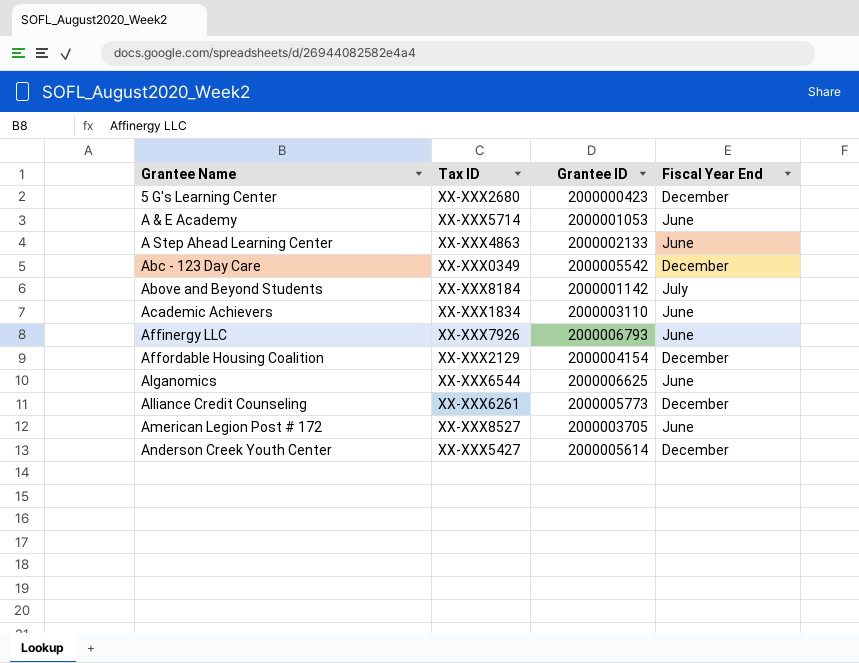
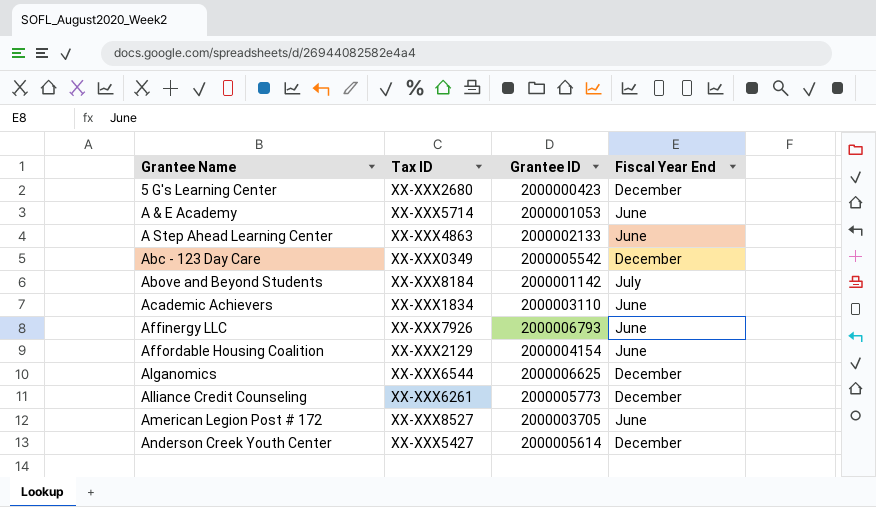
Affordable Housing Coalition | Fiscal Year End: December -> June
Alganomics | Fiscal Year End: June -> December

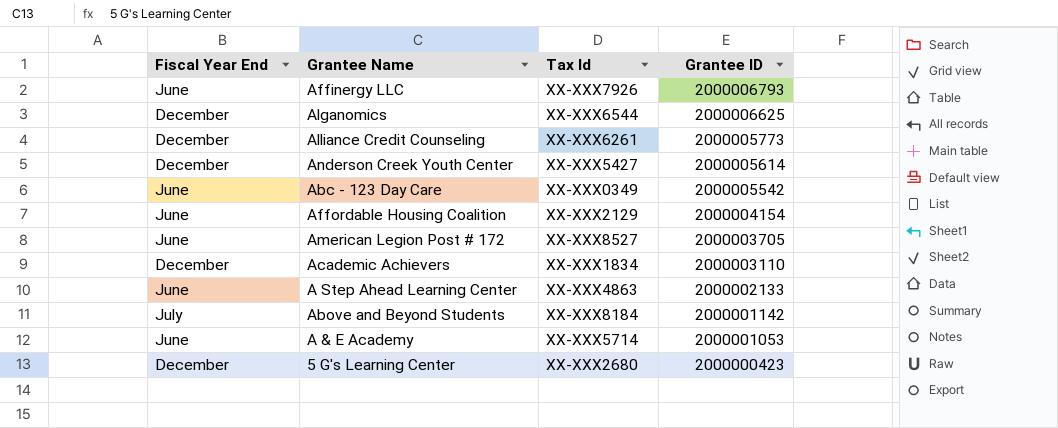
row order: Grantee Name ascending -> Grantee ID descending
column Fiscal Year End | position: 4 -> 1
column name: Tax ID -> Tax Id
Abc - 123 Day Care | Fiscal Year End: December -> June
Academic Achievers | Fiscal Year End: June -> December

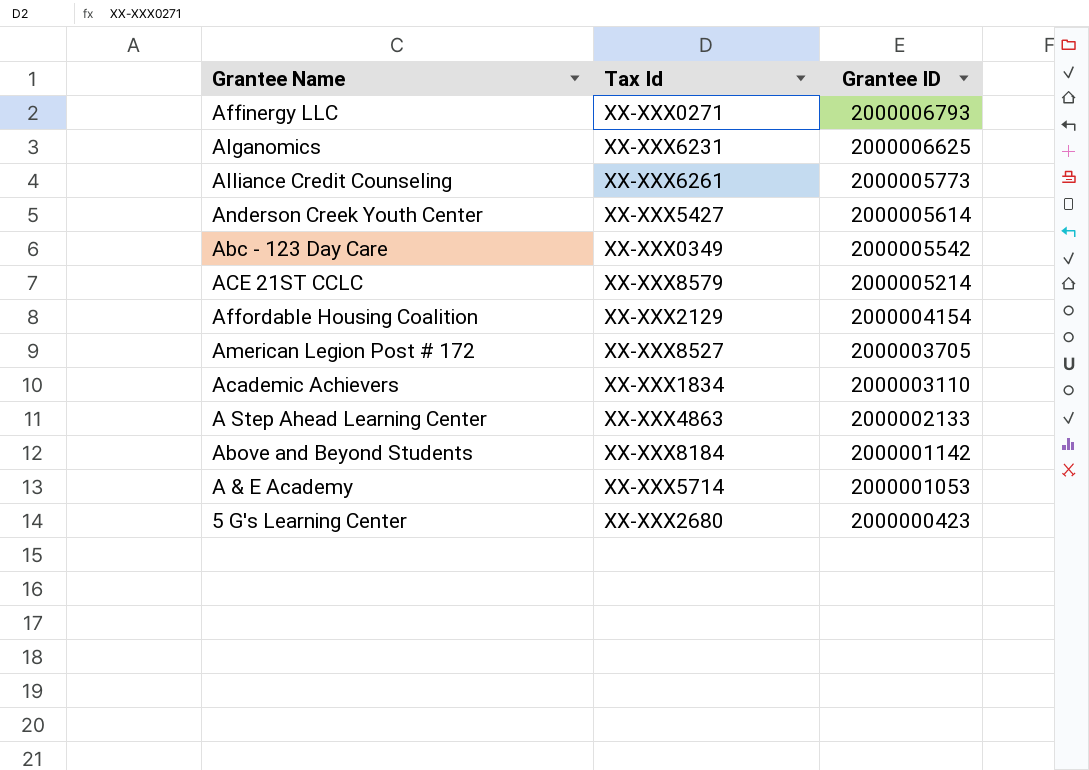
column Fiscal Year End | position: 1 -> none
Affinergy LLC | Tax Id: XX-XXX7926 -> XX-XXX0271
Alganomics | Tax Id: XX-XXX6544 -> XX-XXX6231
row ACE 21ST CCLC: none -> XX-XXX8579 | 2000005214

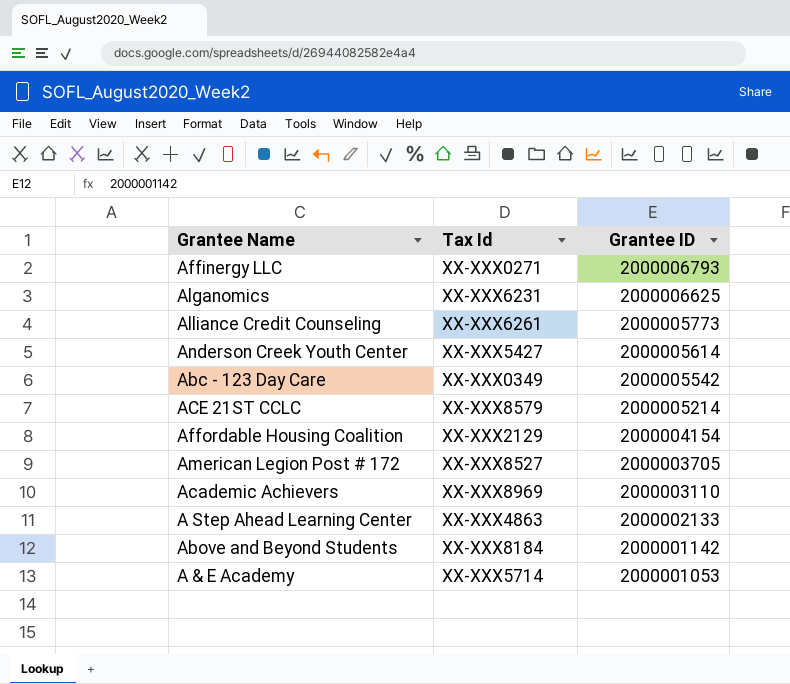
row 5 G's Learning Center: XX-XXX2680 | 2000000423 -> none
Academic Achievers | Tax Id: XX-XXX1834 -> XX-XXX8969

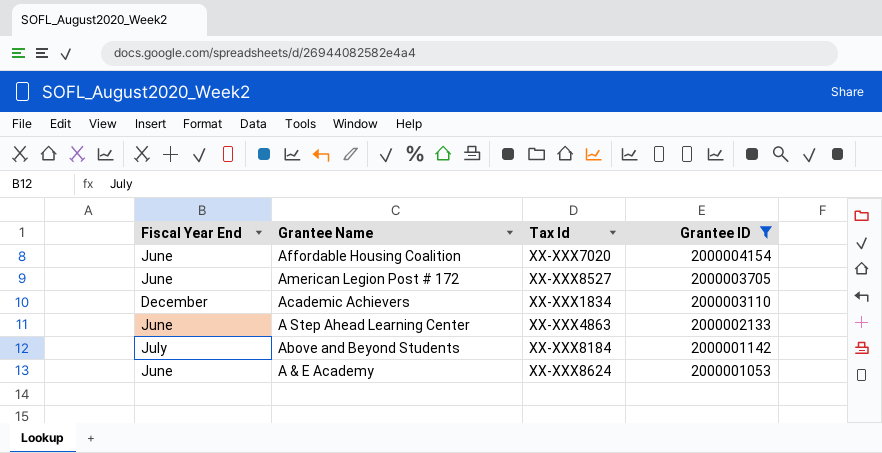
filter: none -> Grantee ID <= 2000004154
column Fiscal Year End | position: none -> 1
Affordable Housing Coalition | Tax Id: XX-XXX2129 -> XX-XXX7020
Academic Achievers | Tax Id: XX-XXX8969 -> XX-XXX1834
A & E Academy | Tax Id: XX-XXX5714 -> XX-XXX8624

